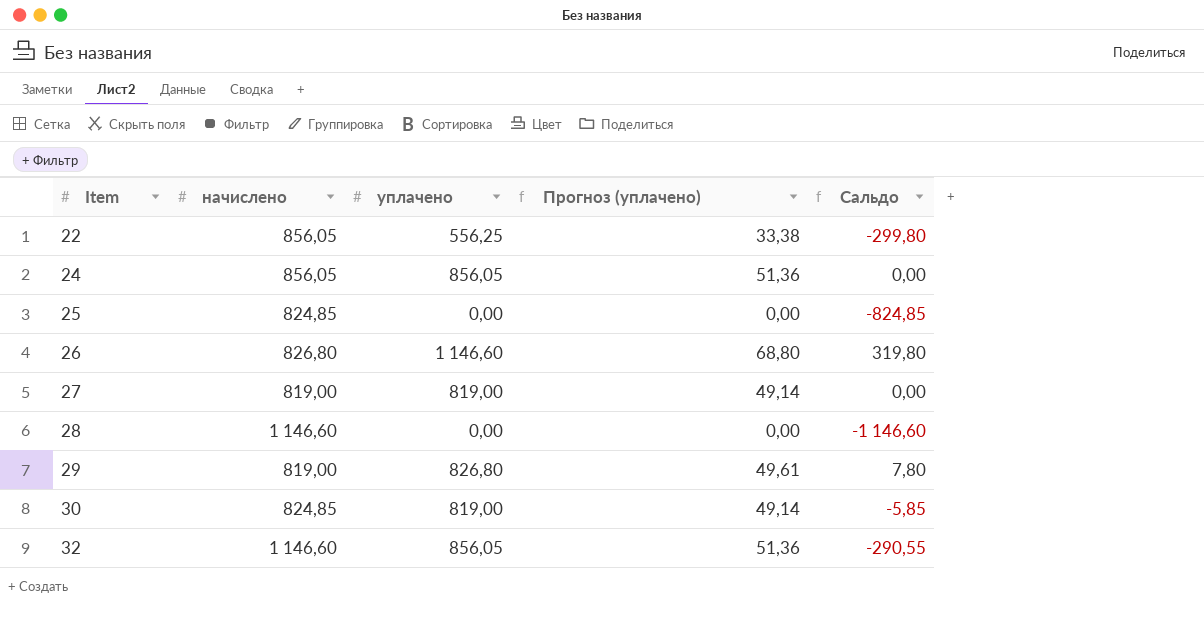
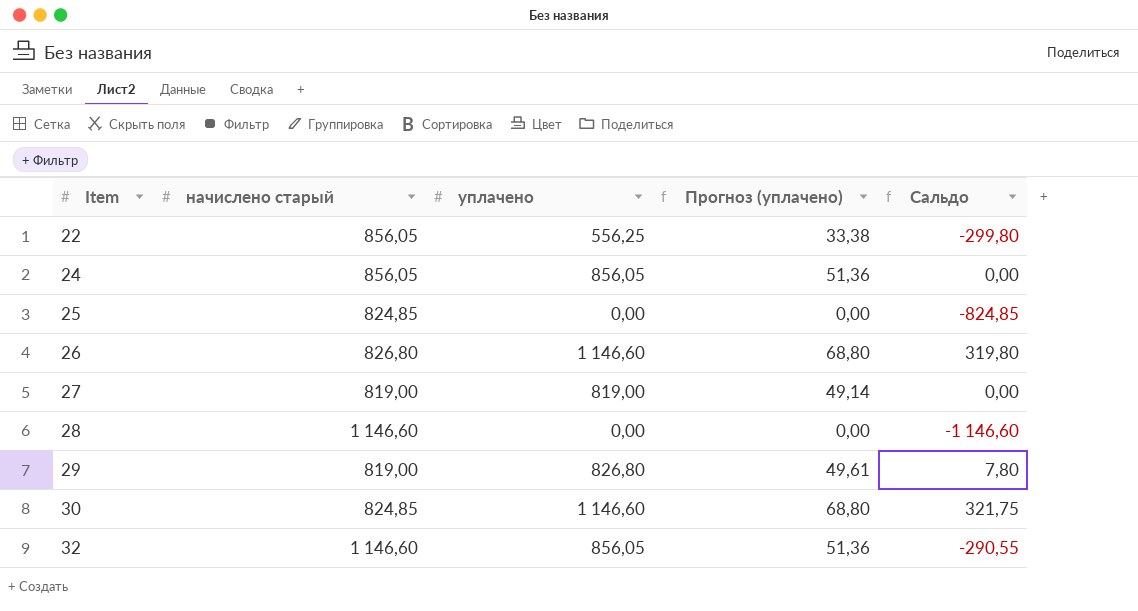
column name: начислено -> начислено старый
30 | уплачено: 819,00 -> 1 146,60
30 | Прогноз (уплачено): 49,14 -> 68,80
30 | Сальдо: -5,85 -> 321,75

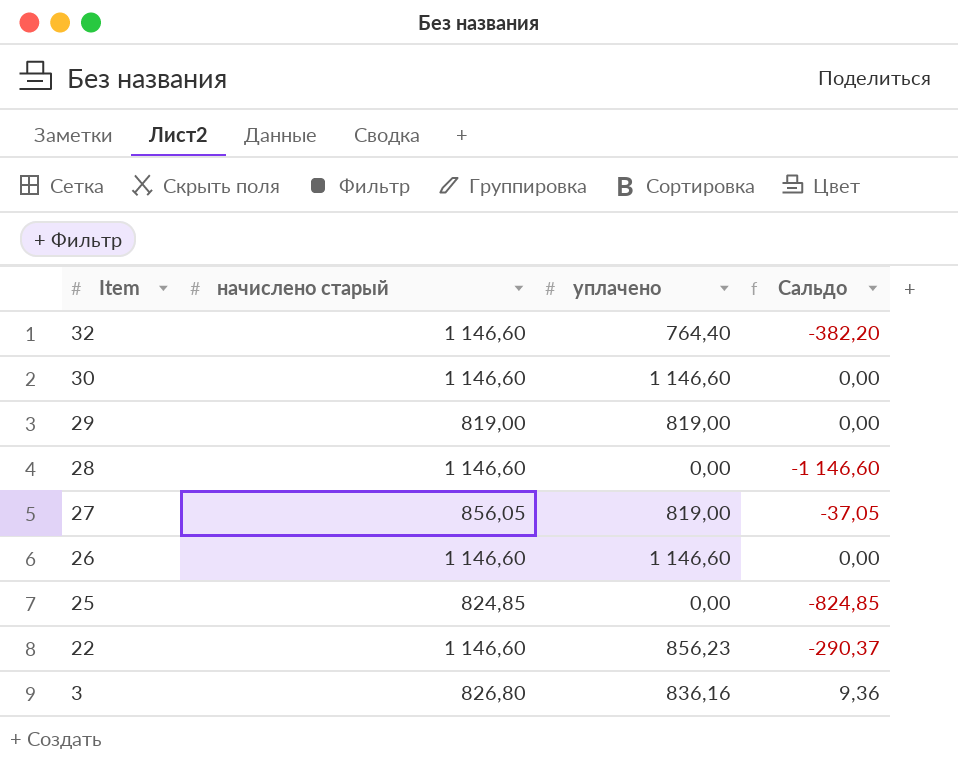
row order: Item ascending -> Item descending
column Прогноз (уплачено) | formula: [уплачено] * 0,06 -> none
row 24: 856,05 | 856,05 | 51,36 | 0,00 -> none
32 | уплачено: 856,05 -> 764,40
32 | Сальдо: -290,55 -> -382,20
30 | начислено старый: 824,85 -> 1 146,60
30 | Сальдо: 321,75 -> 0,00
29 | уплачено: 826,80 -> 819,00
29 | Сальдо: 7,80 -> 0,00
27 | начислено старый: 819,00 -> 856,05
27 | Сальдо: 0,00 -> -37,05
26 | начислено старый: 826,80 -> 1 146,60
26 | Сальдо: 319,80 -> 0,00
22 | начислено старый: 856,05 -> 1 146,60
22 | уплачено: 556,25 -> 856,23
22 | Сальдо: -299,80 -> -290,37
row 3: none -> 826,80 | 836,16 | 9,36

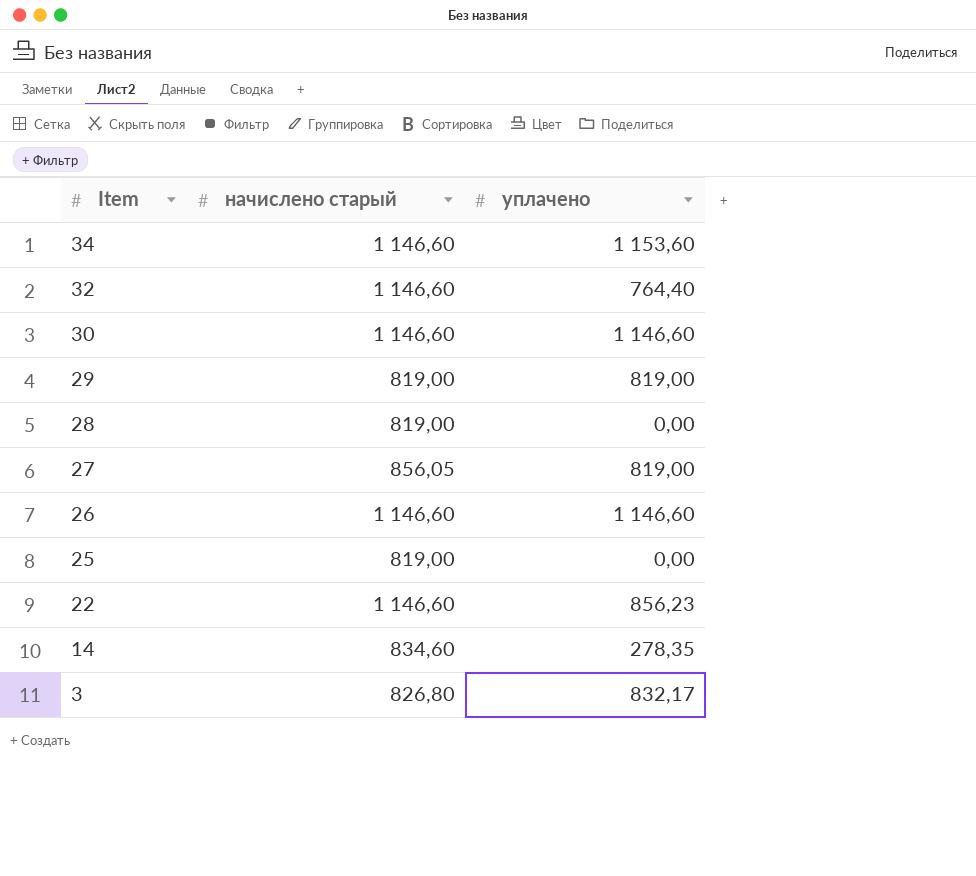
column Сальдо | formula: [уплачено] - [начислено старый] -> none
row 34: none -> 1 146,60 | 1 153,60
28 | начислено старый: 1 146,60 -> 819,00
25 | начислено старый: 824,85 -> 819,00
row 14: none -> 834,60 | 278,35
3 | уплачено: 836,16 -> 832,17

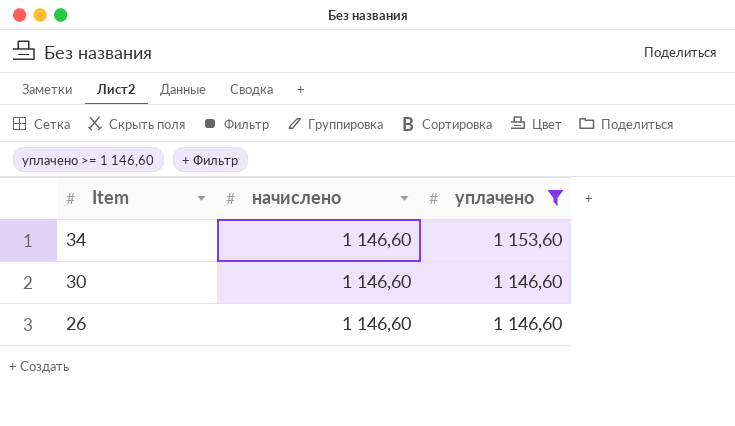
filter: none -> уплачено >= 1 146,60
column name: начислено старый -> начислено

